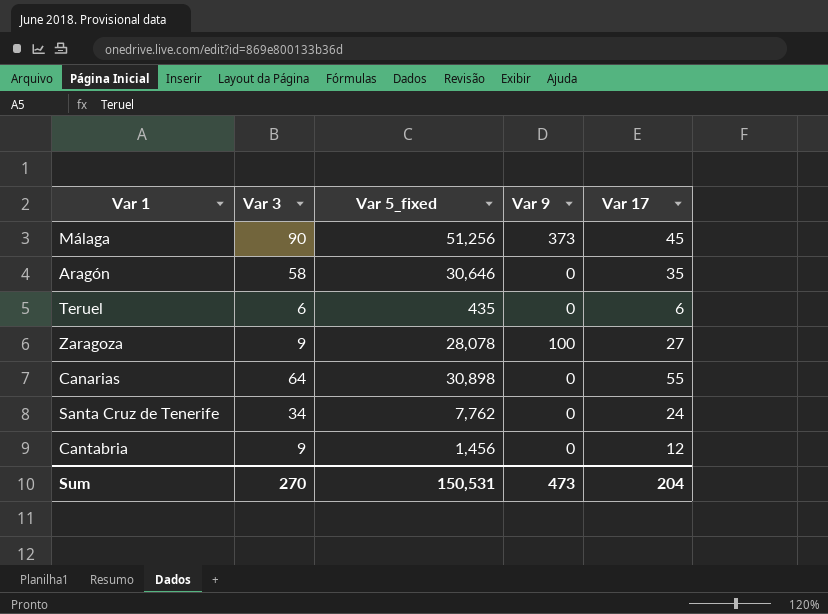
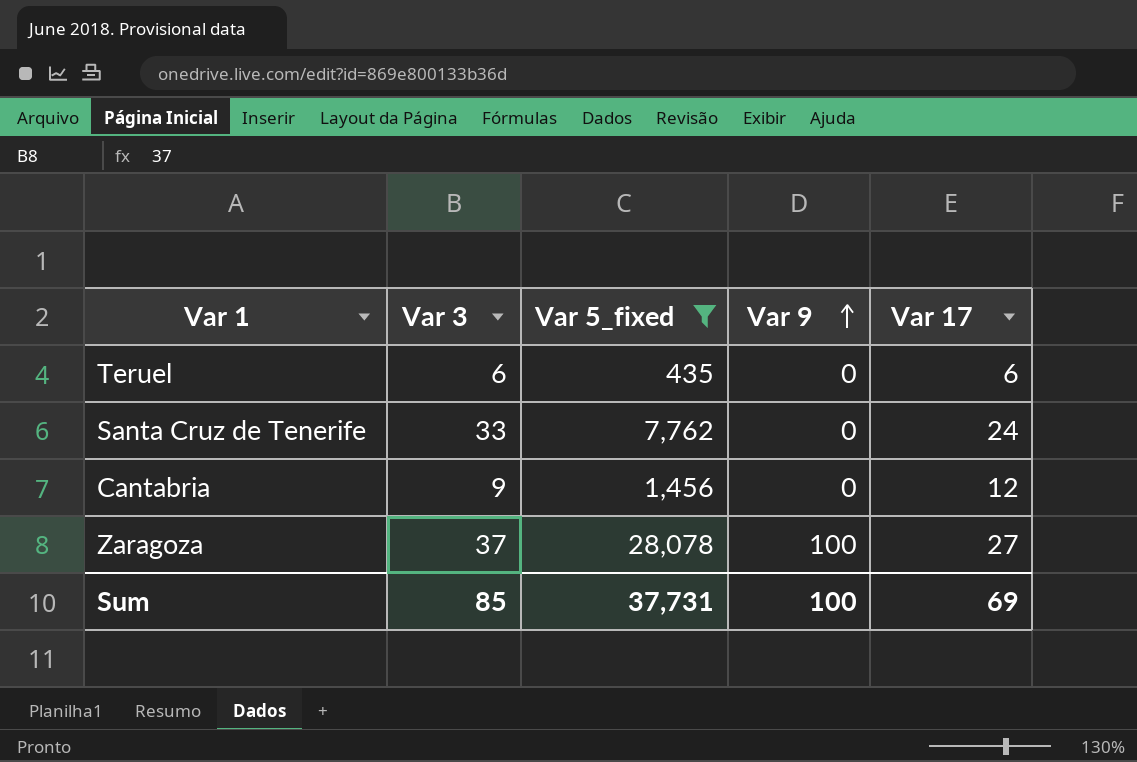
filter: none -> Var 5_fixed <= 28,078
row order: none -> Var 9 ascending
Santa Cruz de Tenerife | Var 3: 34 -> 33
Zaragoza | Var 3: 9 -> 37
Sum | Var 3: 270 -> 85
Sum | Var 5_fixed: 150,531 -> 37,731
Sum | Var 9: 473 -> 100
Sum | Var 17: 204 -> 69

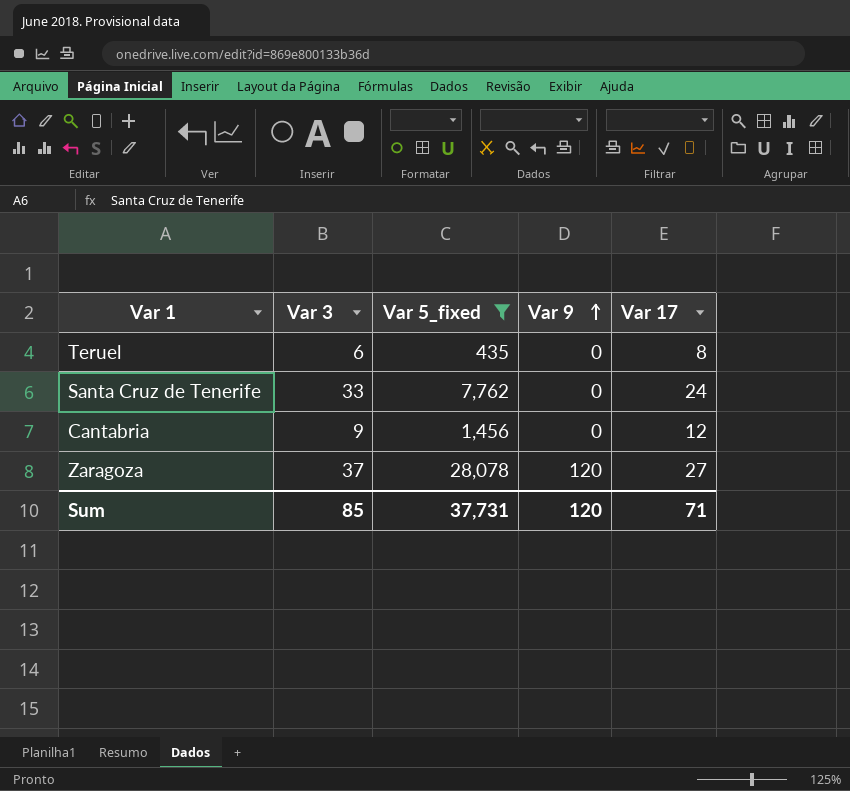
Teruel | Var 17: 6 -> 8
Zaragoza | Var 9: 100 -> 120
Sum | Var 9: 100 -> 120
Sum | Var 17: 69 -> 71

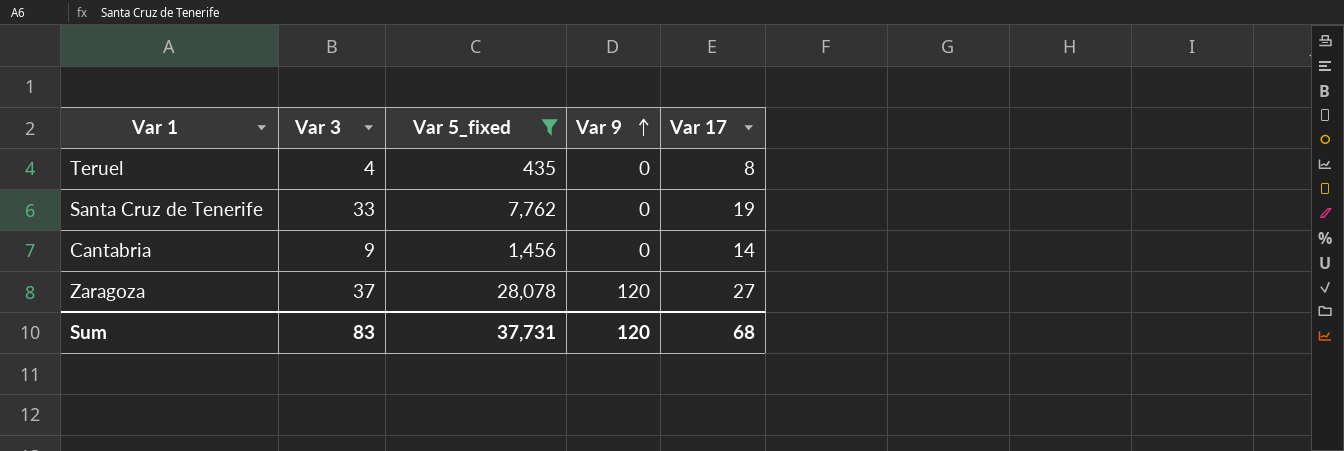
Teruel | Var 3: 6 -> 4
Santa Cruz de Tenerife | Var 17: 24 -> 19
Cantabria | Var 17: 12 -> 14
Sum | Var 3: 85 -> 83
Sum | Var 17: 71 -> 68

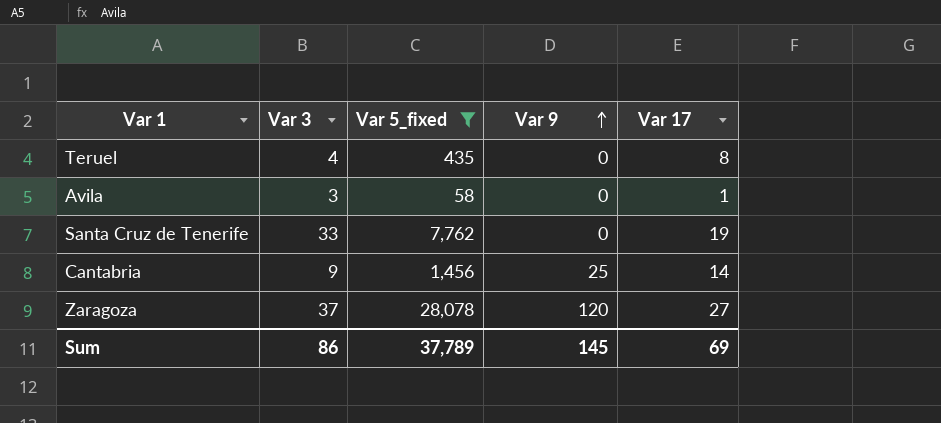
row Avila: none -> 3 | 58 | 0 | 1
Cantabria | Var 9: 0 -> 25
Sum | Var 3: 83 -> 86
Sum | Var 5_fixed: 37,731 -> 37,789
Sum | Var 9: 120 -> 145
Sum | Var 17: 68 -> 69

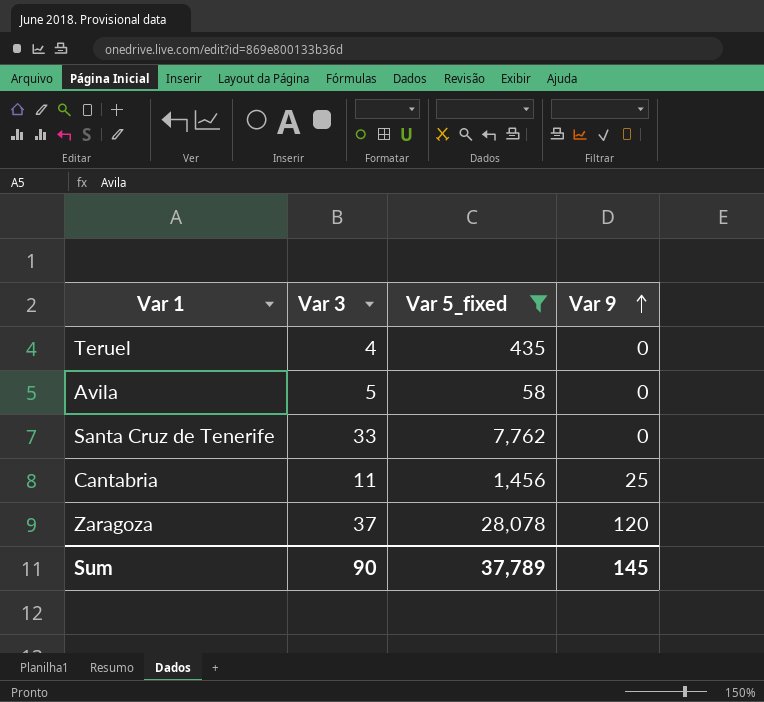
column Var 17 | position: 5 -> none
Avila | Var 3: 3 -> 5
Cantabria | Var 3: 9 -> 11
Sum | Var 3: 86 -> 90

